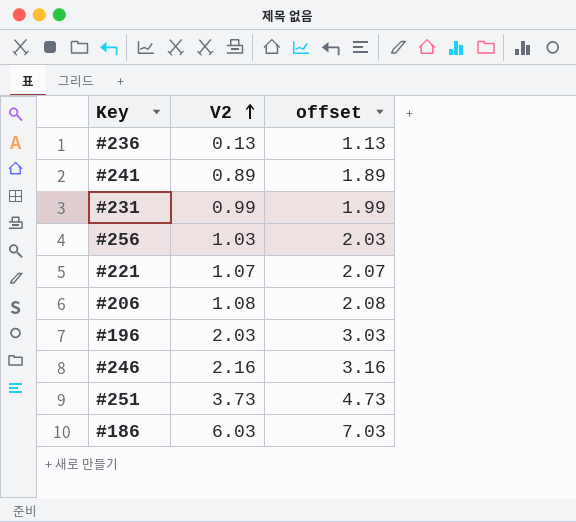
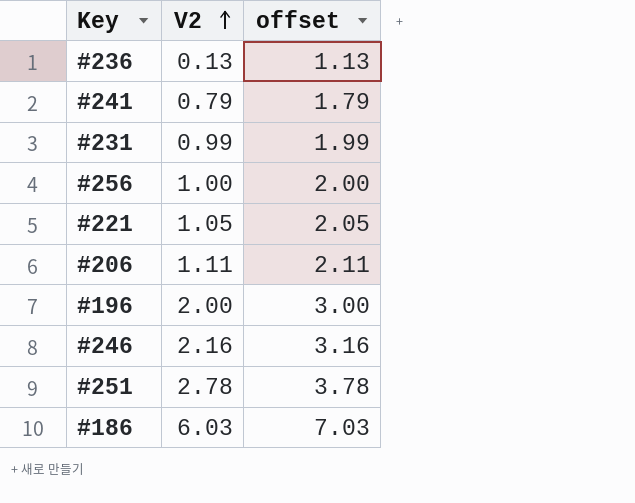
#241 | V2: 0.89 -> 0.79
#241 | offset: 1.89 -> 1.79
#256 | V2: 1.03 -> 1.00
#256 | offset: 2.03 -> 2.00
#221 | V2: 1.07 -> 1.05
#221 | offset: 2.07 -> 2.05
#206 | V2: 1.08 -> 1.11
#206 | offset: 2.08 -> 2.11
#196 | V2: 2.03 -> 2.00
#196 | offset: 3.03 -> 3.00
#251 | V2: 3.73 -> 2.78
#251 | offset: 4.73 -> 3.78

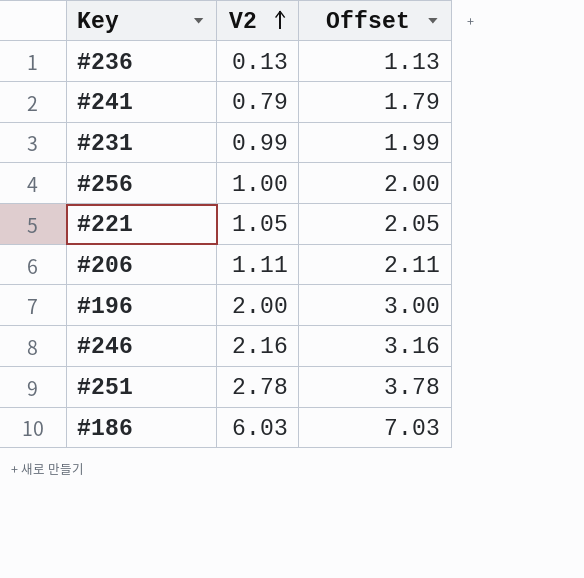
column name: offset -> Offset

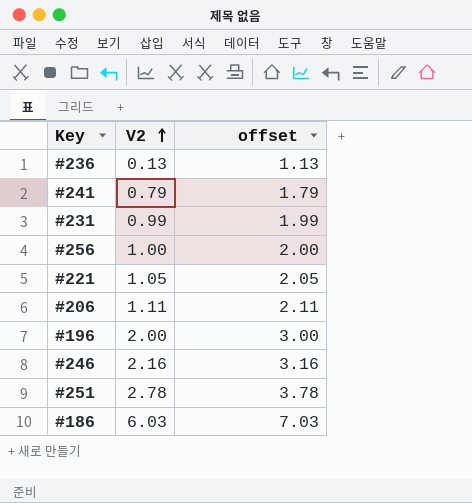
column name: Offset -> offset

